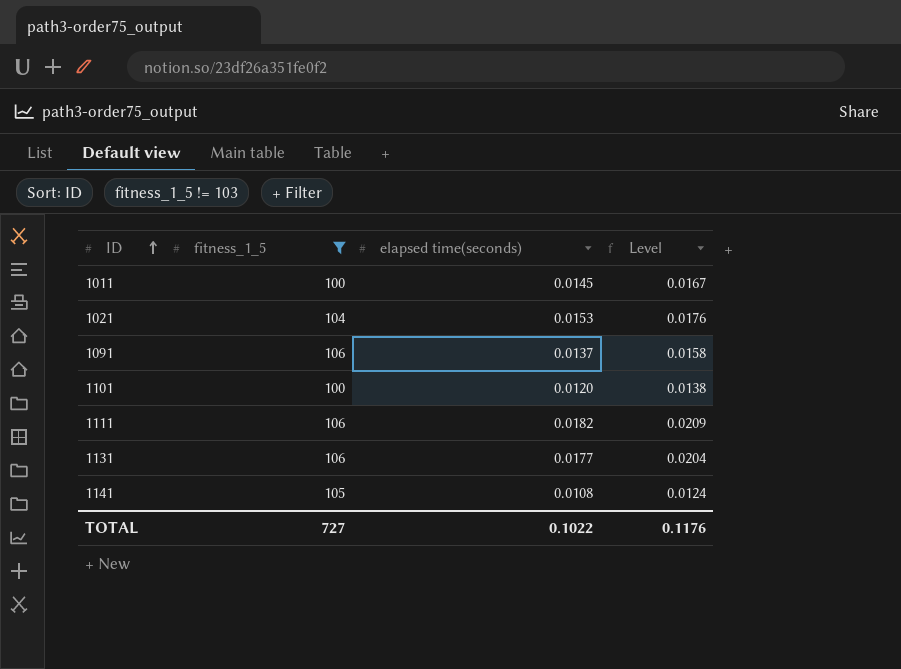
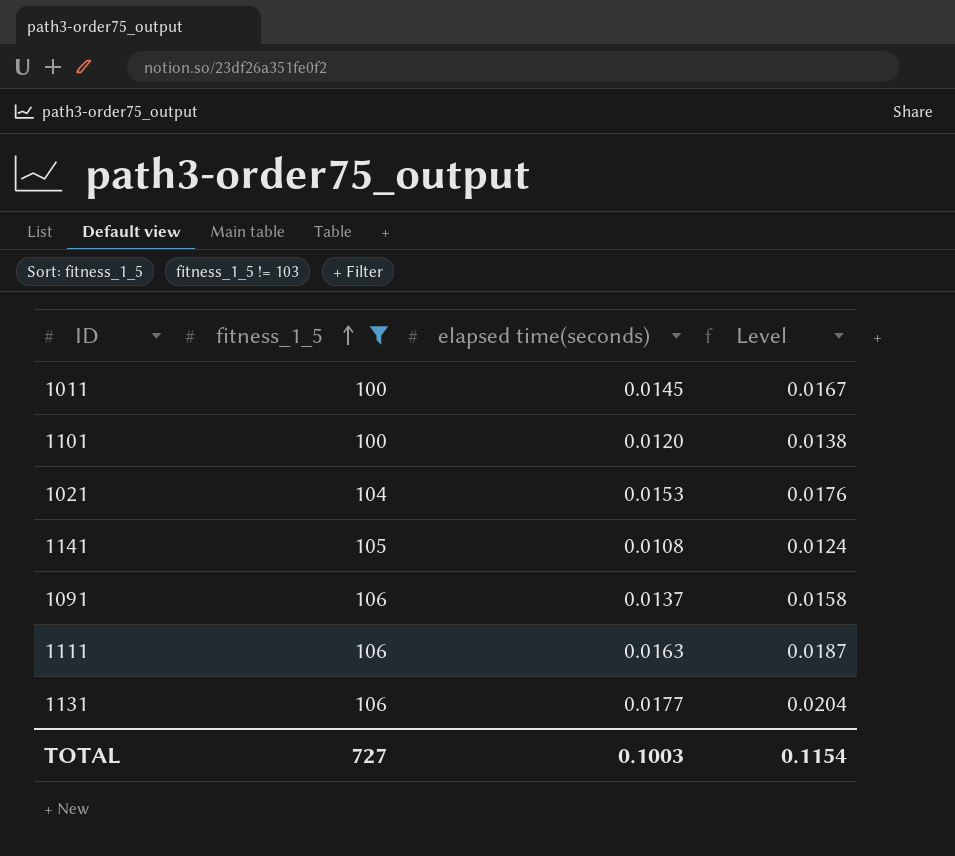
row order: ID ascending -> fitness_1_5 ascending
1111 | elapsed time(seconds): 0.0182 -> 0.0163
1111 | Level: 0.0209 -> 0.0187
TOTAL | elapsed time(seconds): 0.1022 -> 0.1003
TOTAL | Level: 0.1176 -> 0.1154

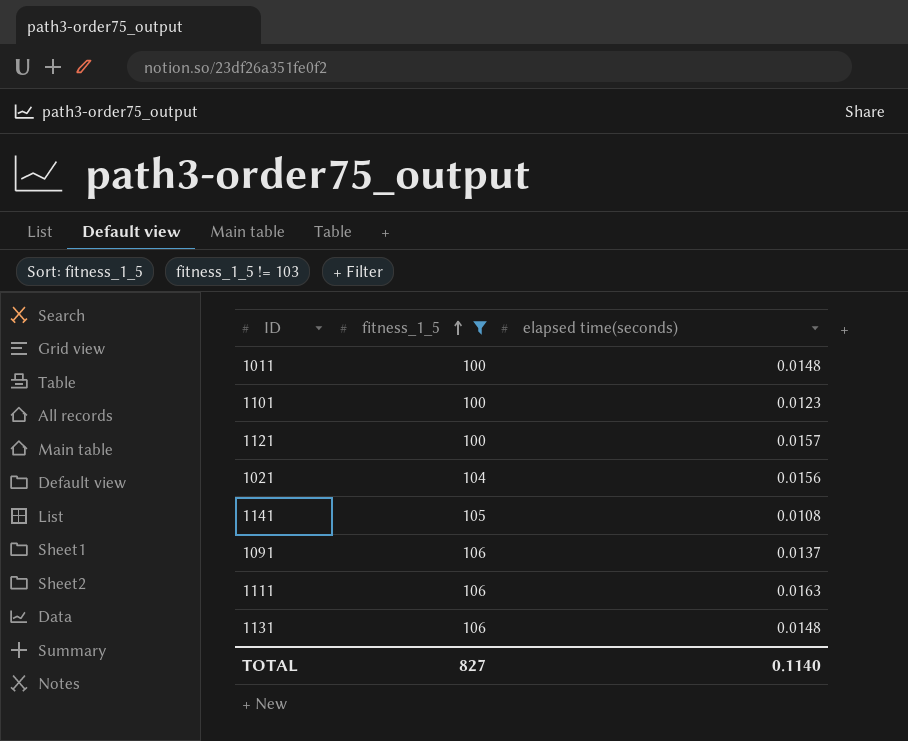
column Level | formula: [elapsed time(seconds)] * 1.15 -> none
1011 | elapsed time(seconds): 0.0145 -> 0.0148
1101 | elapsed time(seconds): 0.0120 -> 0.0123
row 1121: none -> 100 | 0.0157
1021 | elapsed time(seconds): 0.0153 -> 0.0156
1131 | elapsed time(seconds): 0.0177 -> 0.0148
TOTAL | fitness_1_5: 727 -> 827
TOTAL | elapsed time(seconds): 0.1003 -> 0.1140

